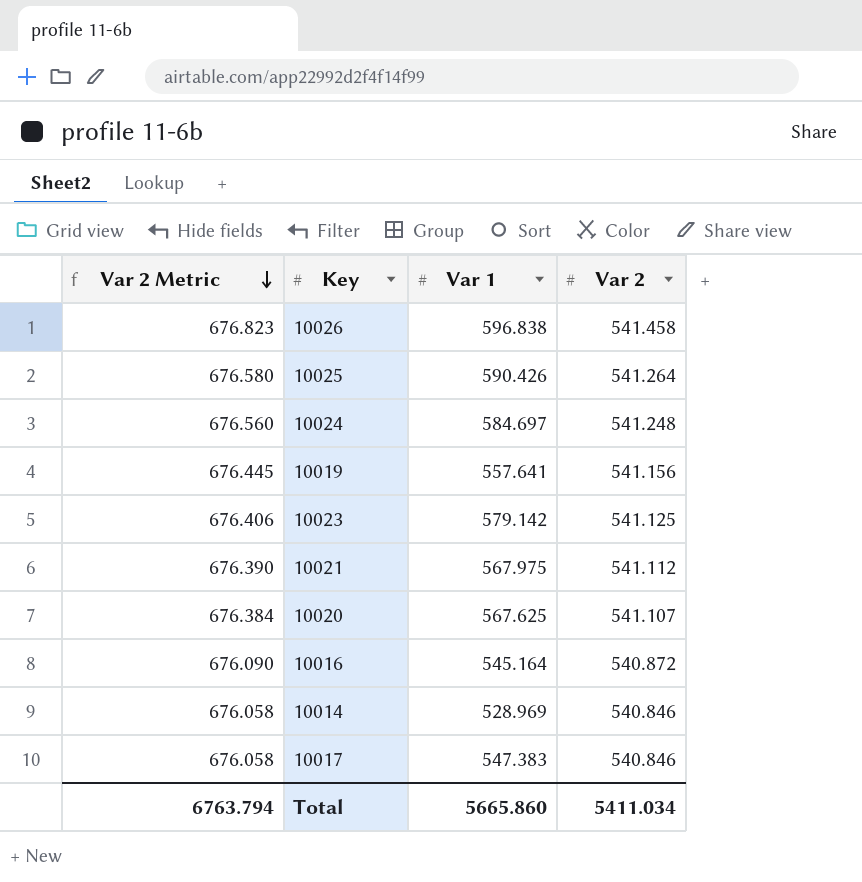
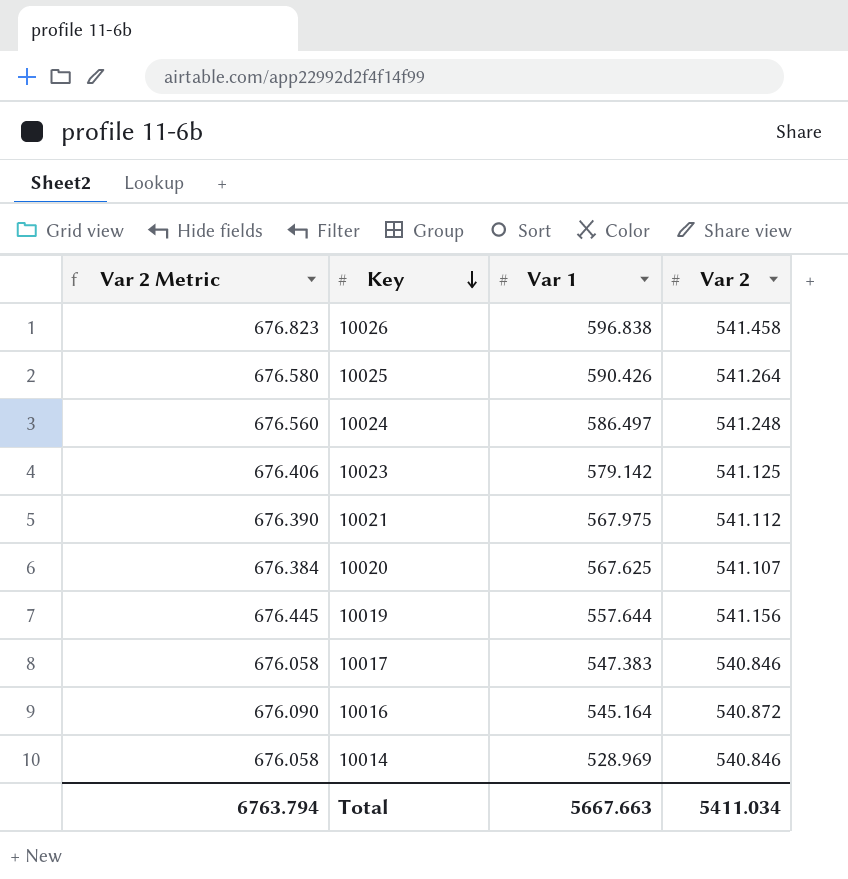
row order: Var 2 Metric descending -> Key descending
10024 | Var 1: 584.697 -> 586.497
10019 | Var 1: 557.641 -> 557.644
Total | Var 1: 5665.860 -> 5667.663

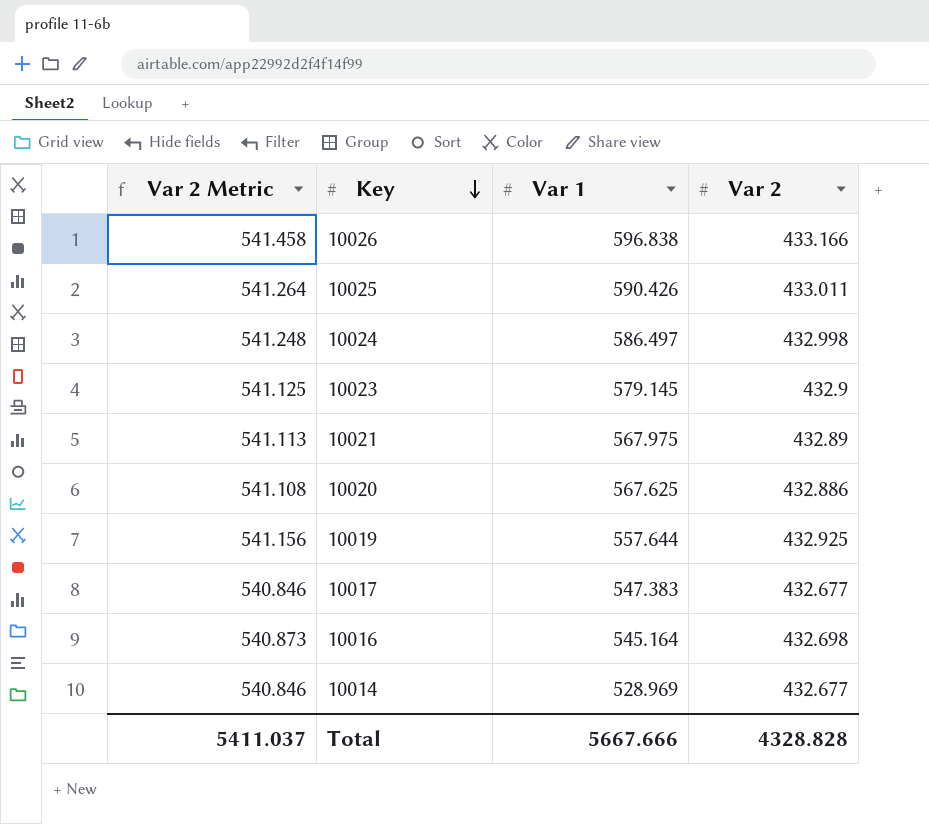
10026 | Var 2 Metric: 676.823 -> 541.458
10026 | Var 2: 541.458 -> 433.166
10025 | Var 2 Metric: 676.580 -> 541.264
10025 | Var 2: 541.264 -> 433.011
10024 | Var 2 Metric: 676.560 -> 541.248
10024 | Var 2: 541.248 -> 432.998
10023 | Var 2 Metric: 676.406 -> 541.125
10023 | Var 1: 579.142 -> 579.145
10023 | Var 2: 541.125 -> 432.9
10021 | Var 2 Metric: 676.390 -> 541.113
10021 | Var 2: 541.112 -> 432.89
10020 | Var 2 Metric: 676.384 -> 541.108
10020 | Var 2: 541.107 -> 432.886
10019 | Var 2 Metric: 676.445 -> 541.156
10019 | Var 2: 541.156 -> 432.925
10017 | Var 2 Metric: 676.058 -> 540.846
10017 | Var 2: 540.846 -> 432.677
10016 | Var 2 Metric: 676.090 -> 540.873
10016 | Var 2: 540.872 -> 432.698
10014 | Var 2 Metric: 676.058 -> 540.846
10014 | Var 2: 540.846 -> 432.677
Total | Var 2 Metric: 6763.794 -> 5411.037
Total | Var 1: 5667.663 -> 5667.666
Total | Var 2: 5411.034 -> 4328.828

